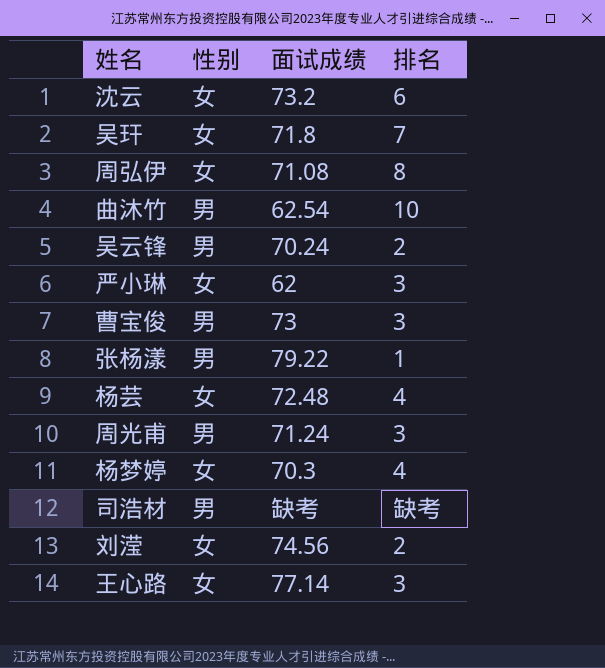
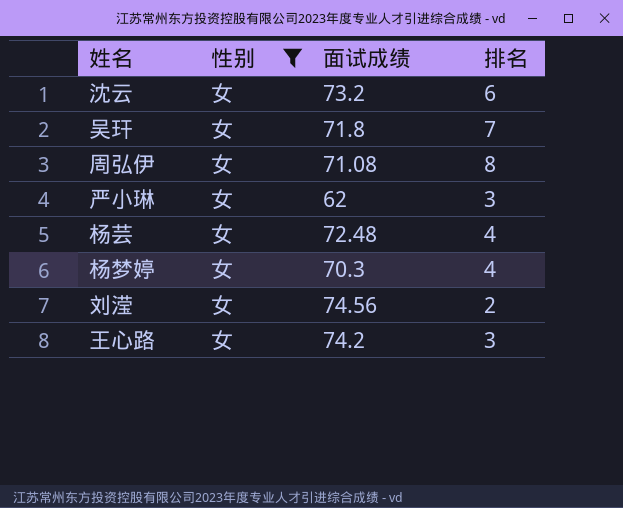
filter: none -> 性别 = 女
王心路 | 面试成绩: 77.14 -> 74.2

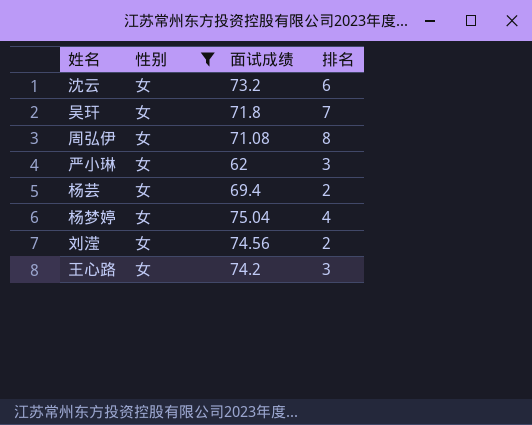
杨芸 | 面试成绩: 72.48 -> 69.4
杨芸 | 排名: 4 -> 2
杨梦婷 | 面试成绩: 70.3 -> 75.04

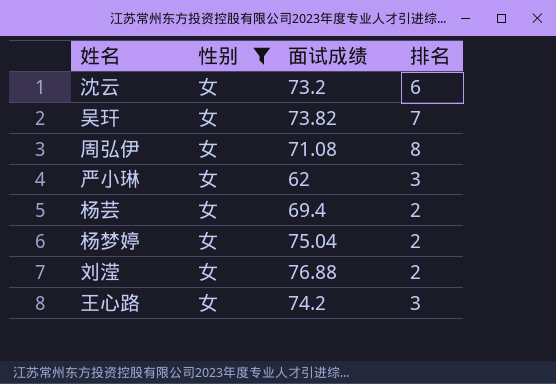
吴玕 | 面试成绩: 71.8 -> 73.82
杨梦婷 | 排名: 4 -> 2
刘滢 | 面试成绩: 74.56 -> 76.88

